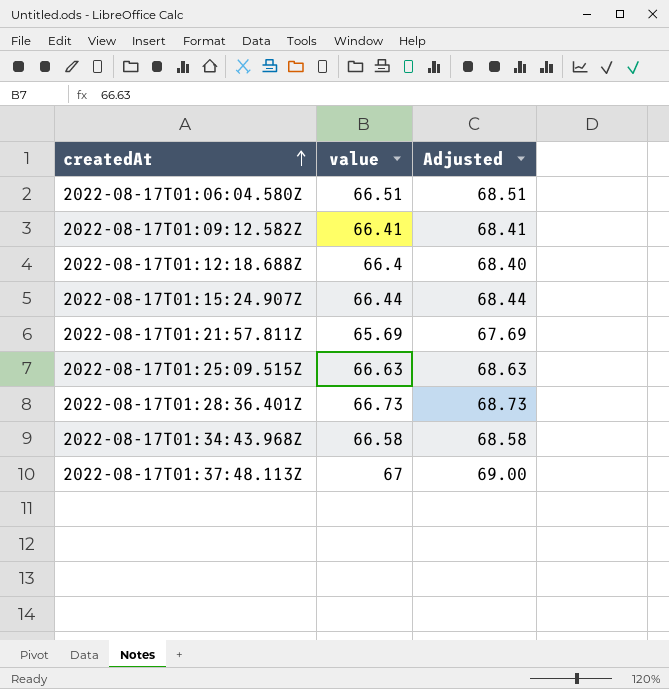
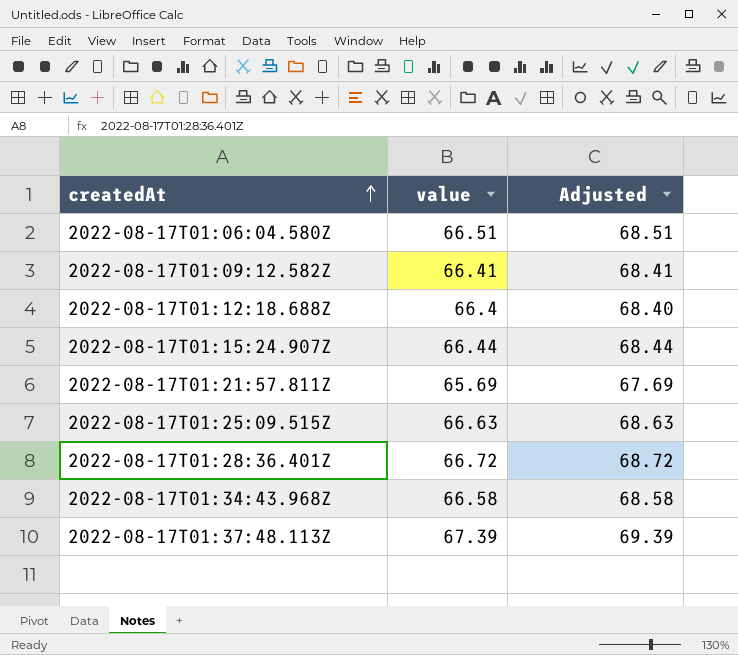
2022-08-17T01:28:36.401Z | value: 66.73 -> 66.72
2022-08-17T01:28:36.401Z | Adjusted: 68.73 -> 68.72
2022-08-17T01:37:48.113Z | value: 67 -> 67.39
2022-08-17T01:37:48.113Z | Adjusted: 69.00 -> 69.39

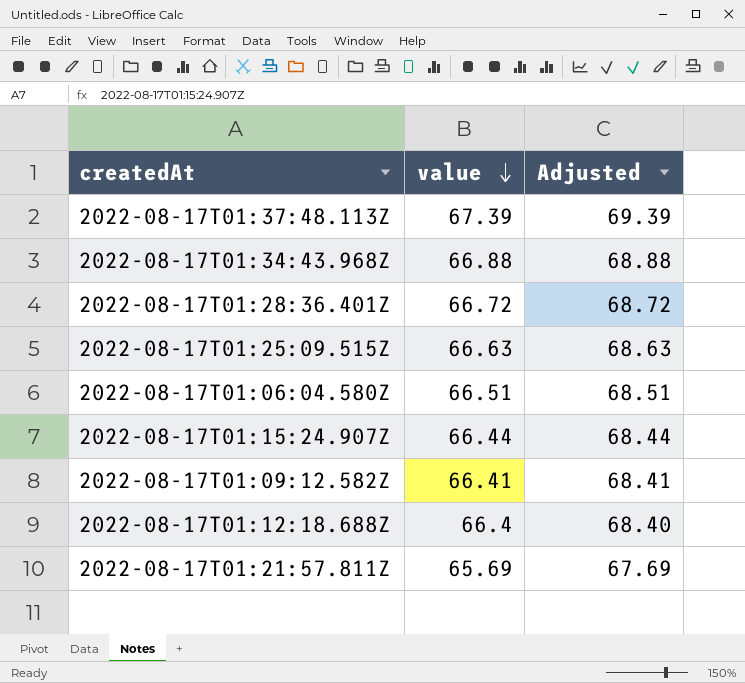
row order: createdAt ascending -> value descending
2022-08-17T01:34:43.968Z | value: 66.58 -> 66.88
2022-08-17T01:34:43.968Z | Adjusted: 68.58 -> 68.88

